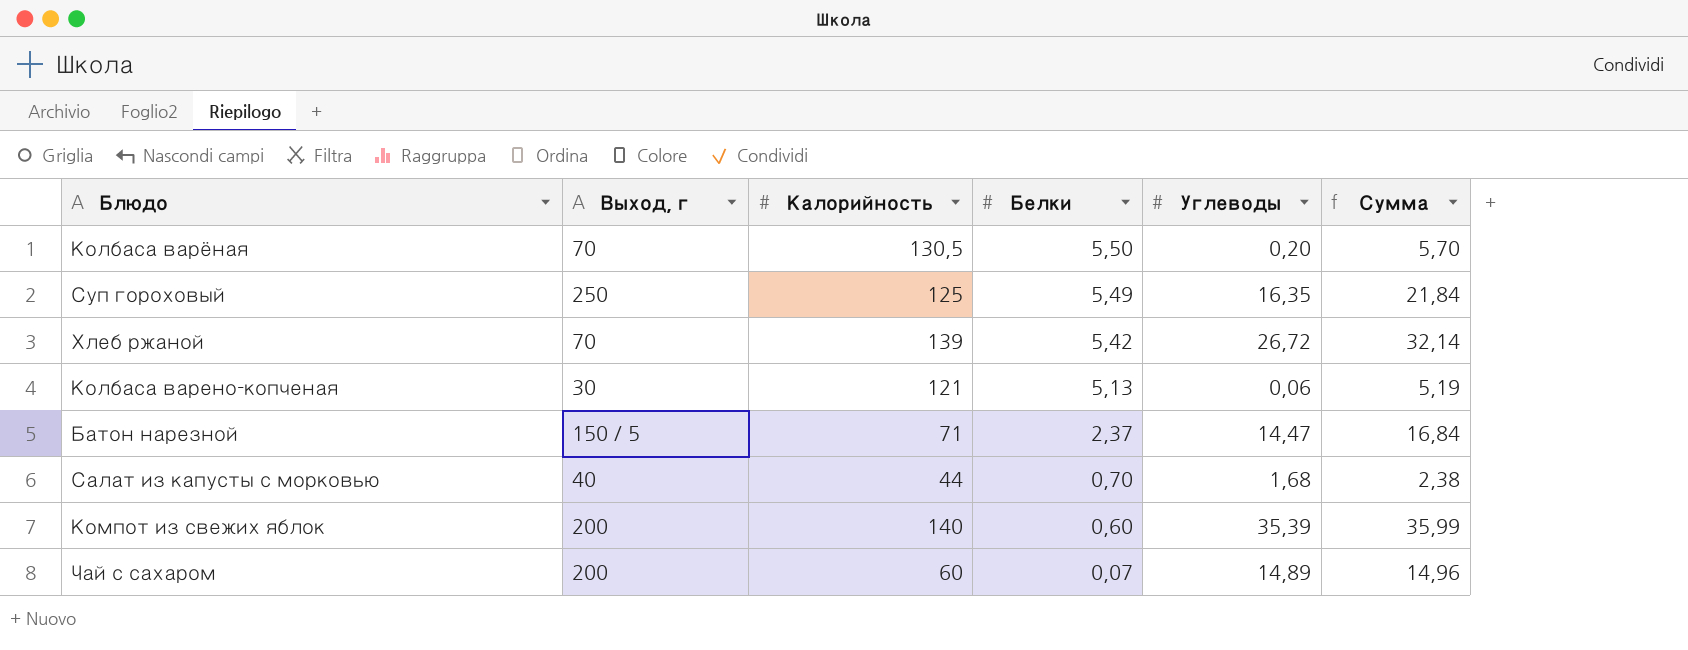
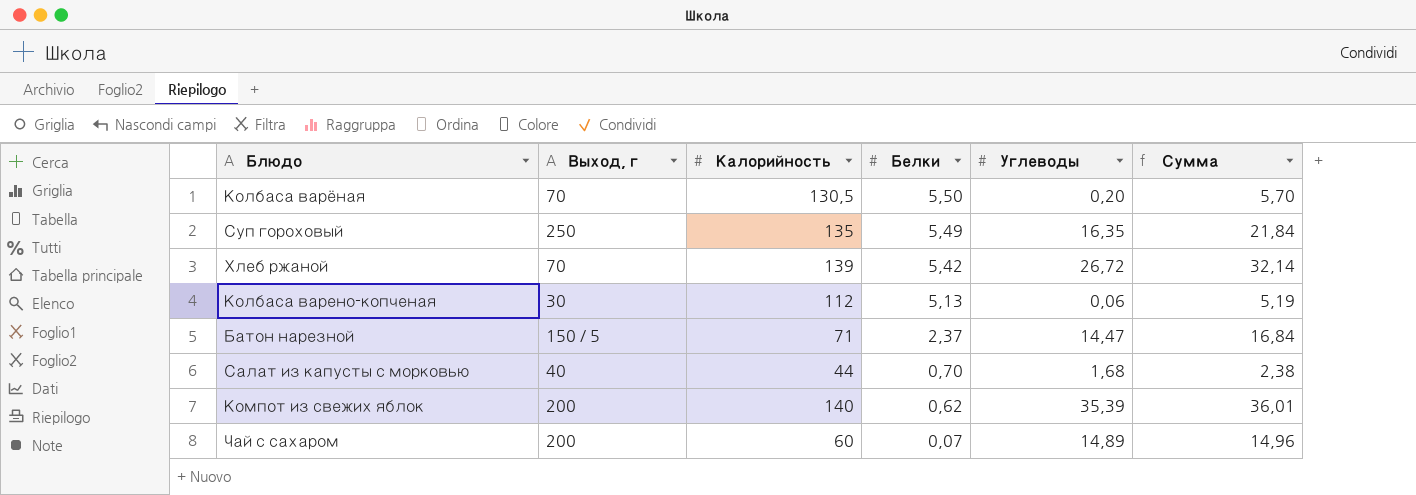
Суп гороховый | Калорийность: 125 -> 135
Колбаса варено-копченая | Калорийность: 121 -> 112
Компот из свежих яблок | Белки: 0,60 -> 0,62
Компот из свежих яблок | Сумма: 35,99 -> 36,01

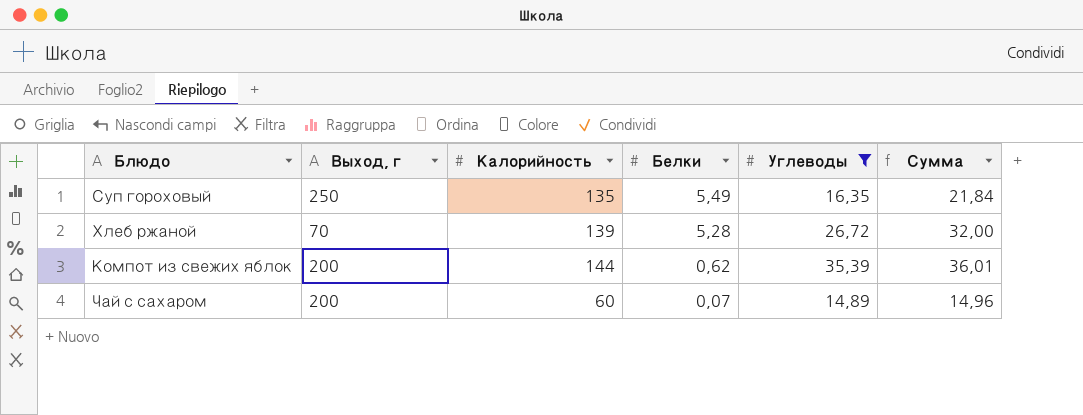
filter: none -> Углеводы >= 14,89
Хлеб ржаной | Белки: 5,42 -> 5,28
Хлеб ржаной | Сумма: 32,14 -> 32,00
Компот из свежих яблок | Калорийность: 140 -> 144

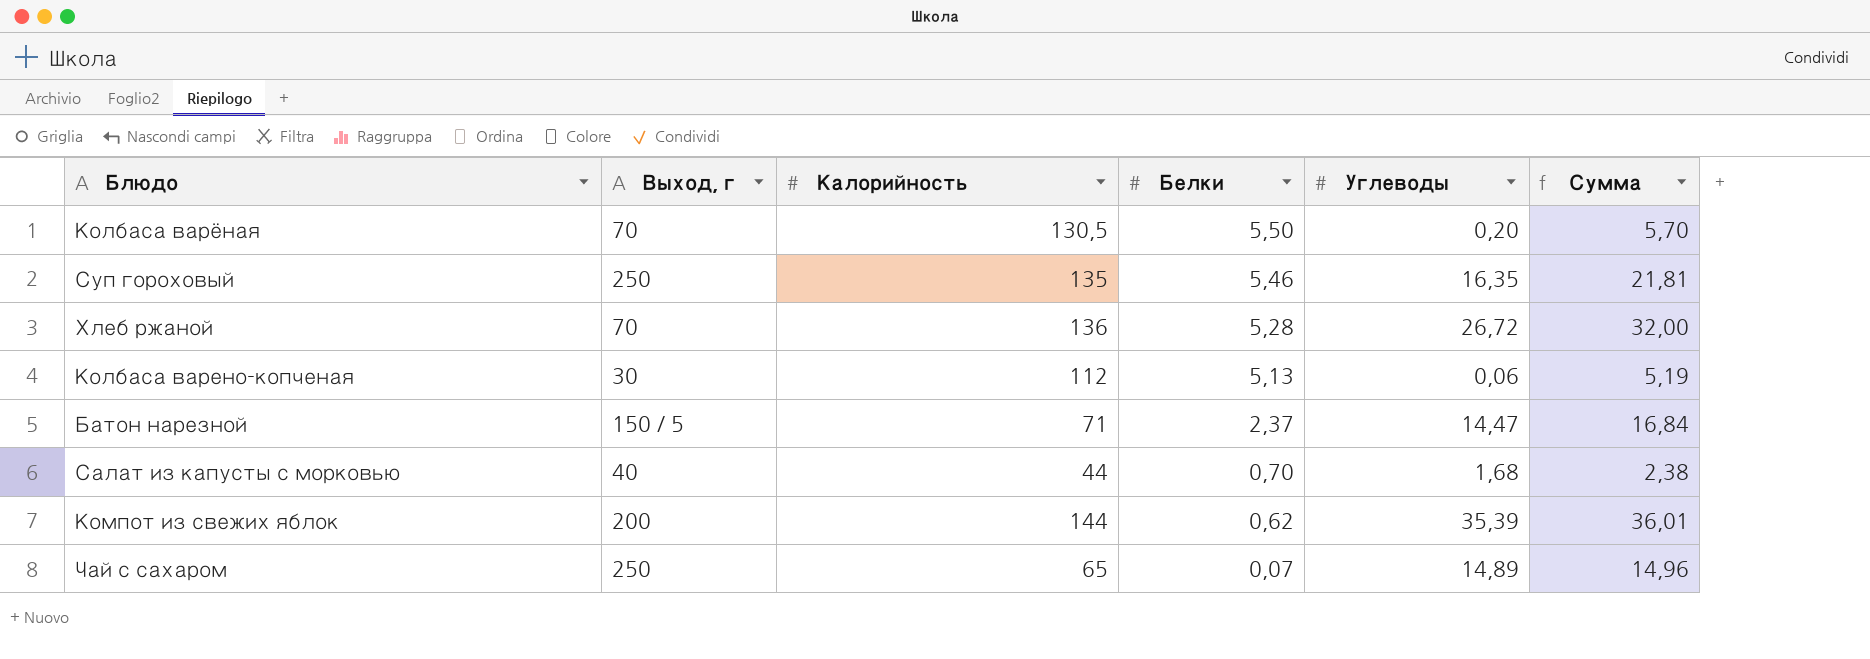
filter: Углеводы >= 14,89 -> none
Суп гороховый | Белки: 5,49 -> 5,46
Суп гороховый | Сумма: 21,84 -> 21,81
Хлеб ржаной | Калорийность: 139 -> 136
Чай с сахаром | Выход, г: 200 -> 250
Чай с сахаром | Калорийность: 60 -> 65

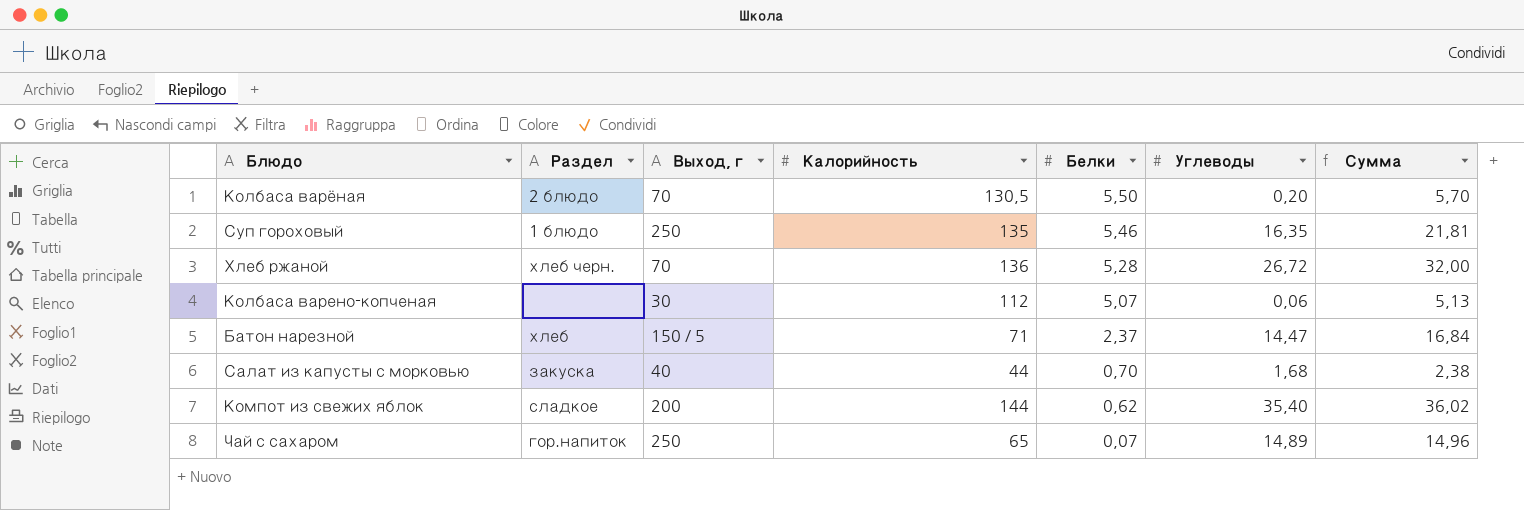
column Раздел | position: none -> 2
Колбаса варено-копченая | Белки: 5,13 -> 5,07
Колбаса варено-копченая | Сумма: 5,19 -> 5,13
Компот из свежих яблок | Углеводы: 35,39 -> 35,40
Компот из свежих яблок | Сумма: 36,01 -> 36,02

